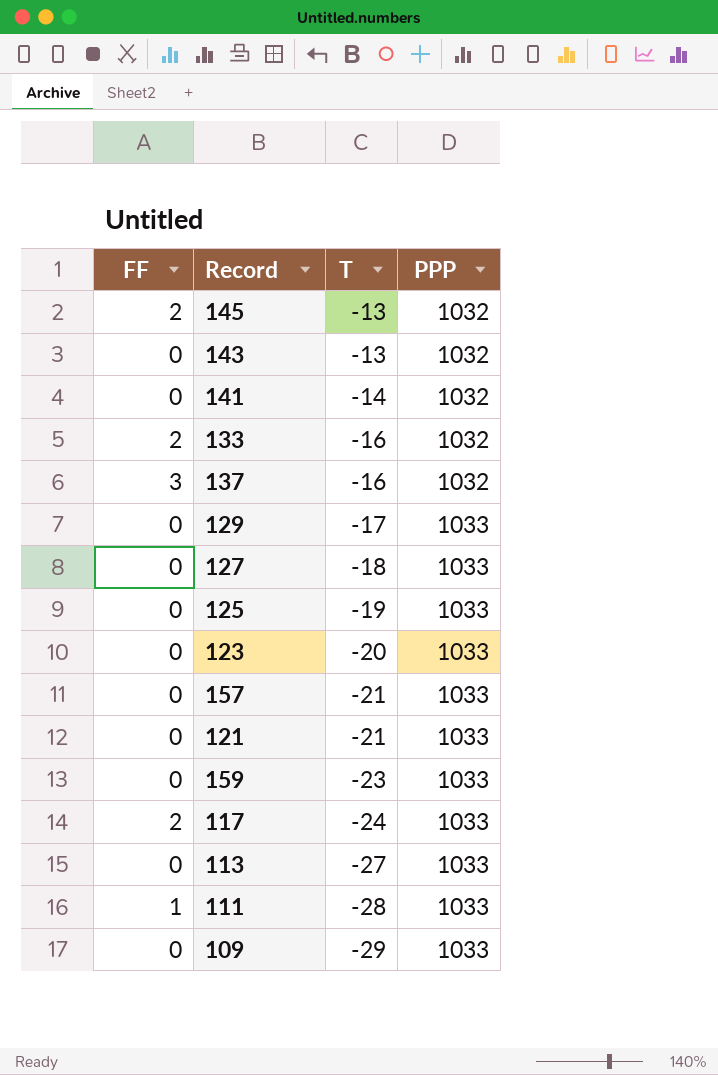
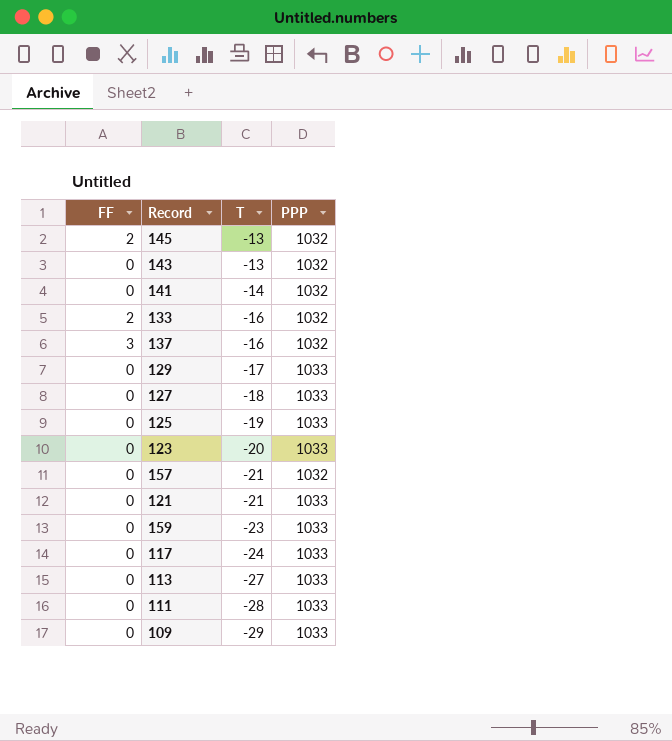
157 | PPP: 1033 -> 1032
117 | FF: 2 -> 0
111 | FF: 1 -> 0

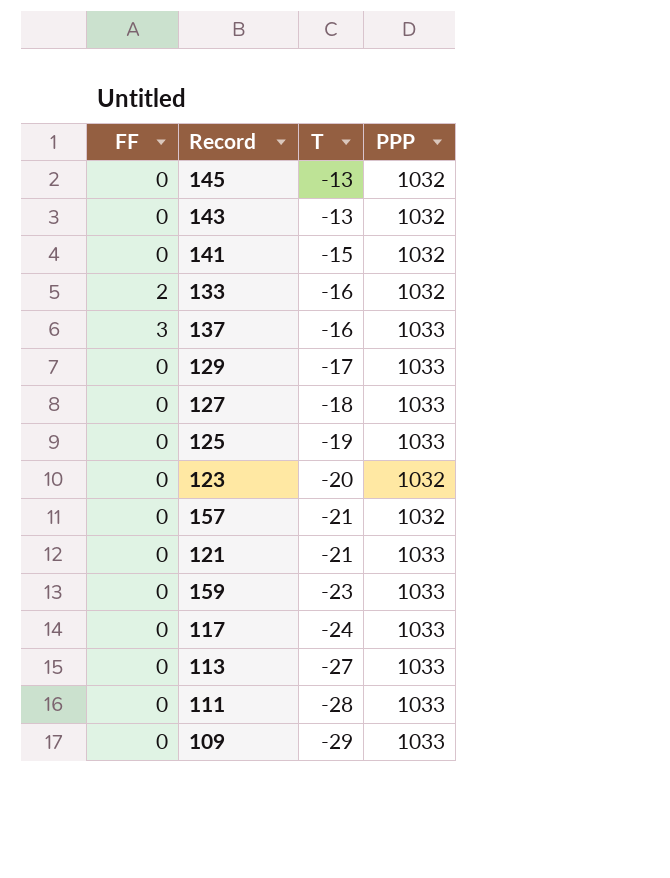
145 | FF: 2 -> 0
141 | T: -14 -> -15
137 | PPP: 1032 -> 1033
123 | PPP: 1033 -> 1032

